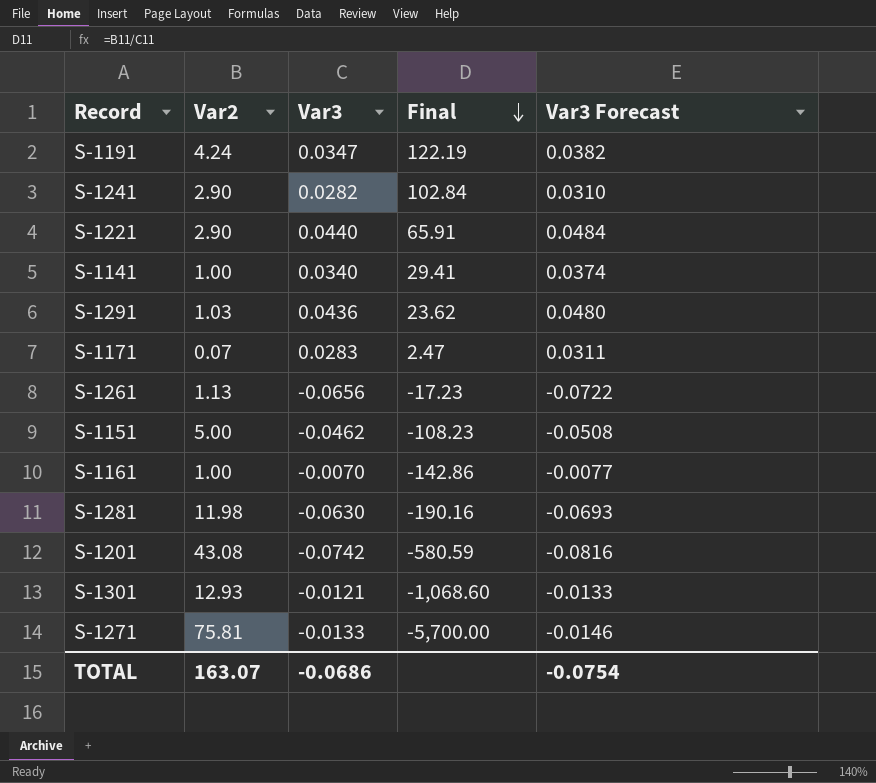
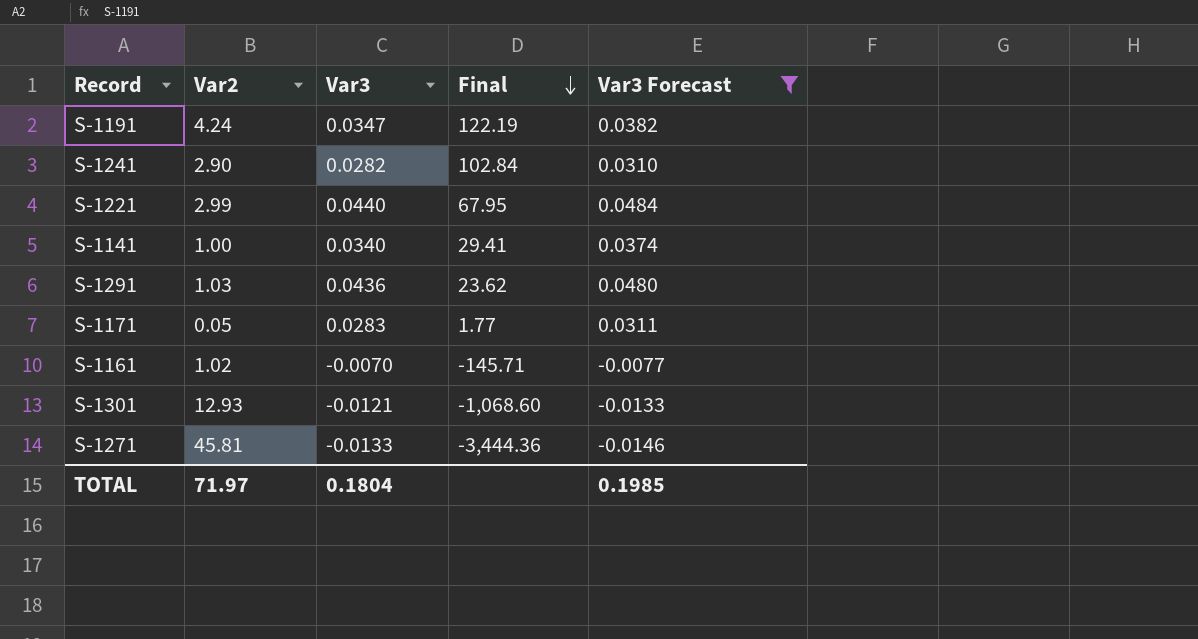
filter: none -> Var3 Forecast >= -0.0146
S-1221 | Var2: 2.90 -> 2.99
S-1221 | Final: 65.91 -> 67.95
S-1171 | Var2: 0.07 -> 0.05
S-1171 | Final: 2.47 -> 1.77
S-1161 | Var2: 1.00 -> 1.02
S-1161 | Final: -142.86 -> -145.71
S-1271 | Var2: 75.81 -> 45.81
S-1271 | Final: -5,700.00 -> -3,444.36
TOTAL | Var2: 163.07 -> 71.97
TOTAL | Var3: -0.0686 -> 0.1804
TOTAL | Var3 Forecast: -0.0754 -> 0.1985

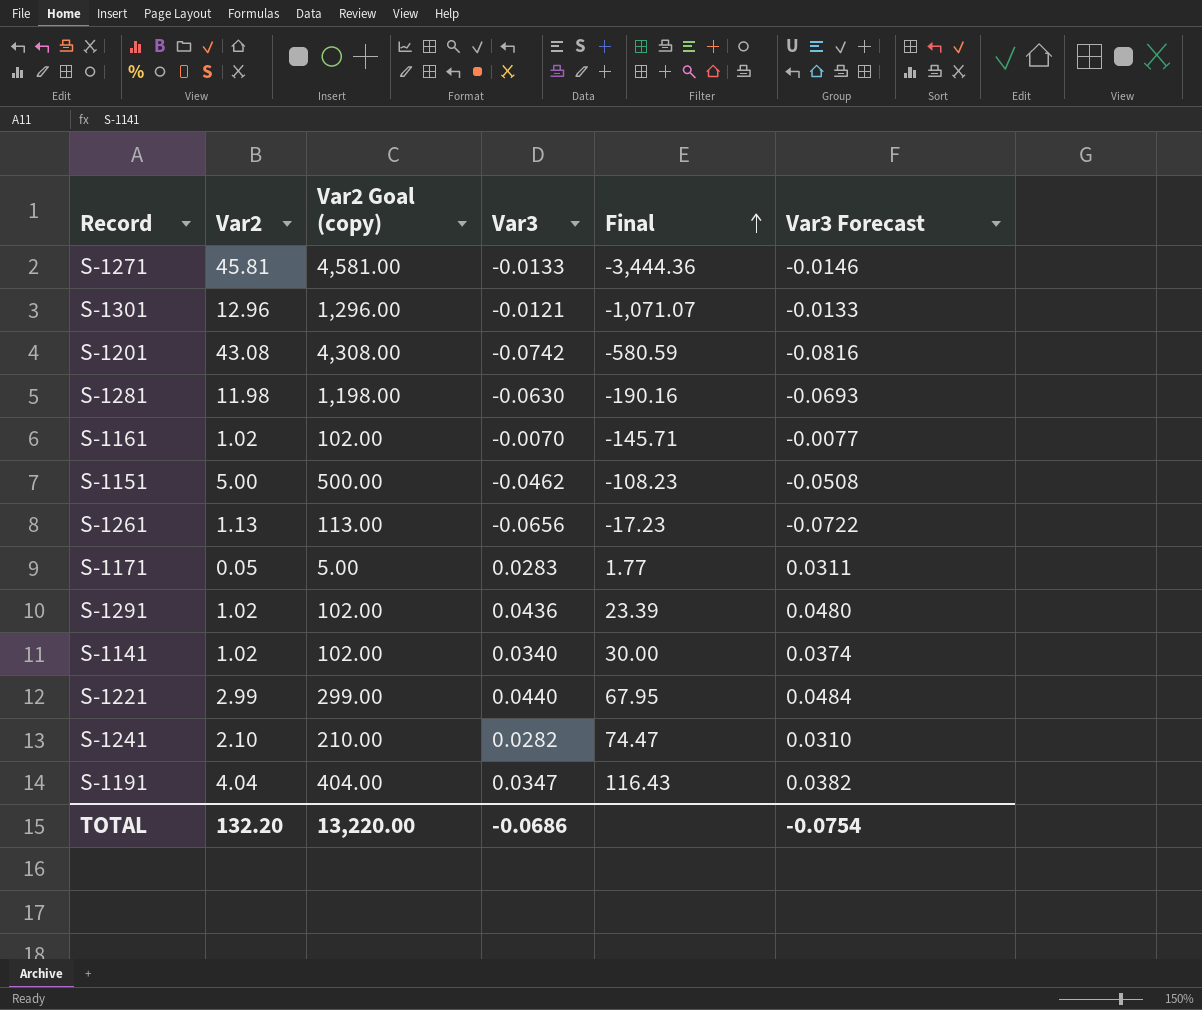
filter: Var3 Forecast >= -0.0146 -> none
row order: Final descending -> Final ascending
column Var2 Goal (copy) | formula: none -> [Var2] * 100
S-1301 | Var2: 12.93 -> 12.96
S-1301 | Final: -1,068.60 -> -1,071.07
S-1291 | Var2: 1.03 -> 1.02
S-1291 | Final: 23.62 -> 23.39
S-1141 | Var2: 1.00 -> 1.02
S-1141 | Final: 29.41 -> 30.00
S-1241 | Var2: 2.90 -> 2.10
S-1241 | Final: 102.84 -> 74.47
S-1191 | Var2: 4.24 -> 4.04
S-1191 | Final: 122.19 -> 116.43
TOTAL | Var2: 71.97 -> 132.20
TOTAL | Var3: 0.1804 -> -0.0686
TOTAL | Var3 Forecast: 0.1985 -> -0.0754

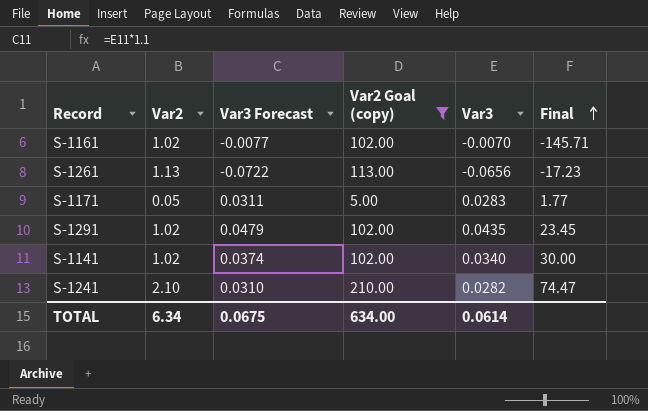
filter: none -> Var2 Goal (copy) <= 210.00
column Var3 Forecast | position: 6 -> 3
S-1291 | Var3 Forecast: 0.0480 -> 0.0479
S-1291 | Var3: 0.0436 -> 0.0435
S-1291 | Final: 23.39 -> 23.45
TOTAL | Var2: 132.20 -> 6.34
TOTAL | Var3 Forecast: -0.0754 -> 0.0675
TOTAL | Var2 Goal (copy): 13,220.00 -> 634.00
TOTAL | Var3: -0.0686 -> 0.0614

